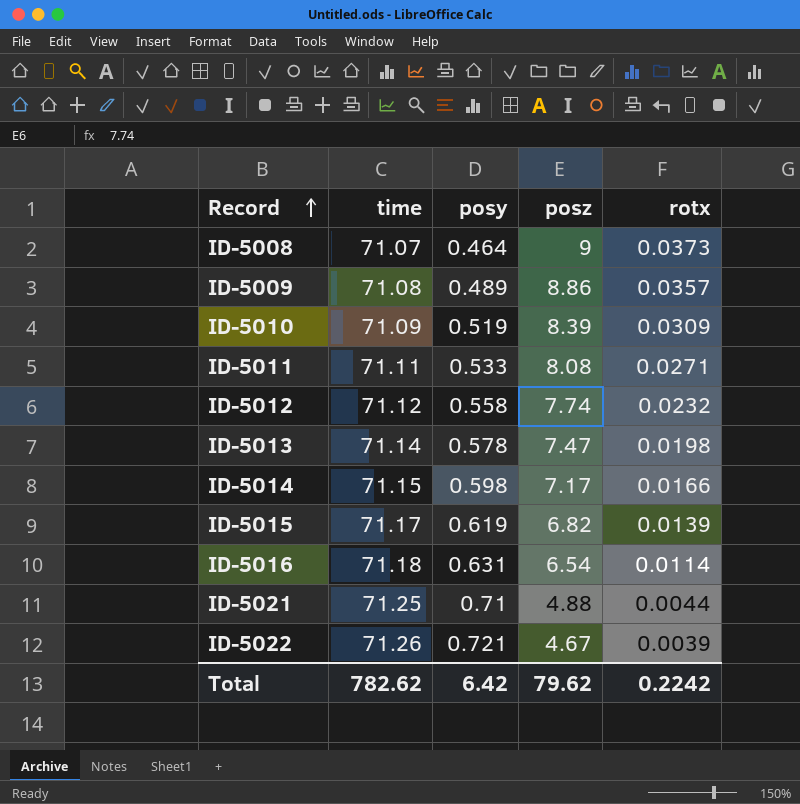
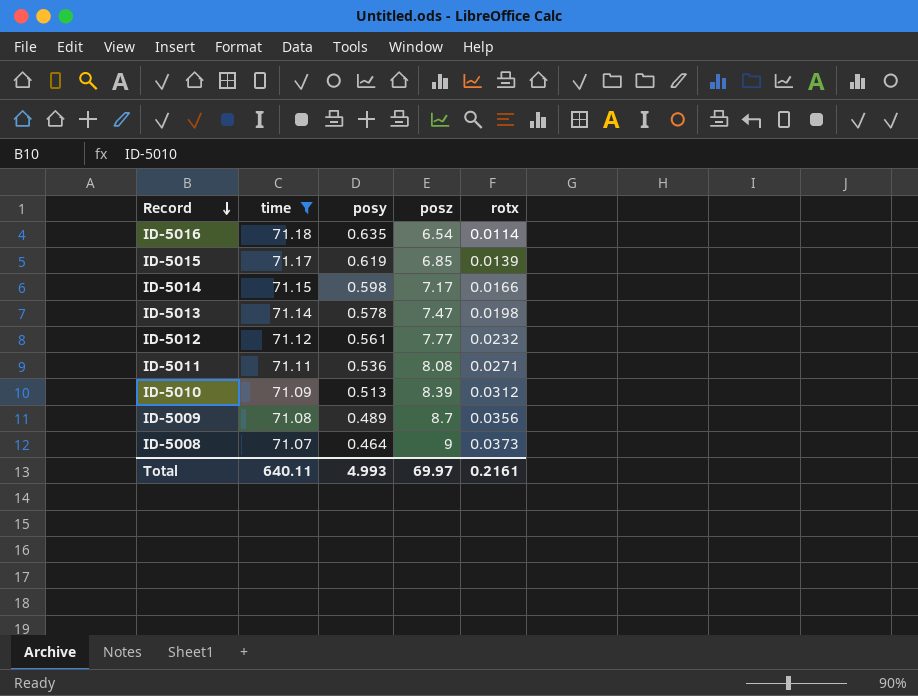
filter: none -> time <= 71.18
row order: Record ascending -> Record descending
ID-5016 | posy: 0.631 -> 0.635
ID-5015 | posz: 6.82 -> 6.85
ID-5012 | posy: 0.558 -> 0.561
ID-5012 | posz: 7.74 -> 7.77
ID-5011 | posy: 0.533 -> 0.536
ID-5010 | posy: 0.519 -> 0.513
ID-5010 | rotx: 0.0309 -> 0.0312
ID-5009 | posz: 8.86 -> 8.7
ID-5009 | rotx: 0.0357 -> 0.0356
Total | time: 782.62 -> 640.11
Total | posy: 6.42 -> 4.993
Total | posz: 79.62 -> 69.97
Total | rotx: 0.2242 -> 0.2161

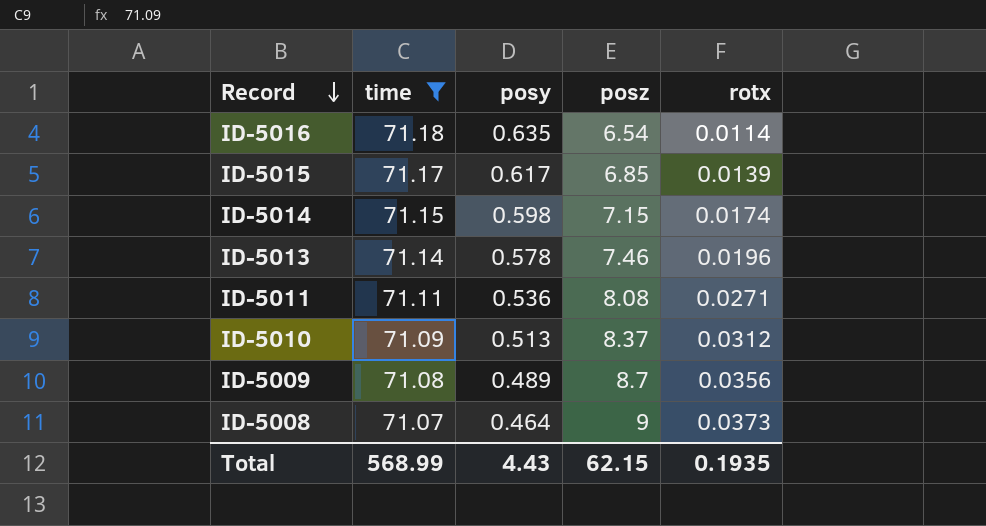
row ID-5012: 71.12 | 0.561 | 7.77 | 0.0232 -> none
ID-5015 | posy: 0.619 -> 0.617
ID-5014 | posz: 7.17 -> 7.15
ID-5014 | rotx: 0.0166 -> 0.0174
ID-5013 | posz: 7.47 -> 7.46
ID-5013 | rotx: 0.0198 -> 0.0196
ID-5010 | posz: 8.39 -> 8.37
Total | time: 640.11 -> 568.99
Total | posy: 4.993 -> 4.43
Total | posz: 69.97 -> 62.15
Total | rotx: 0.2161 -> 0.1935

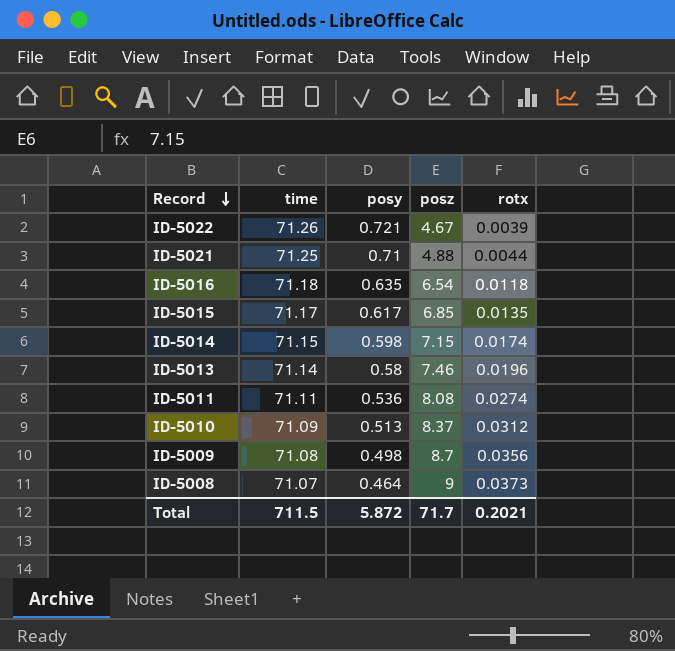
filter: time <= 71.18 -> none
ID-5016 | rotx: 0.0114 -> 0.0118
ID-5015 | rotx: 0.0139 -> 0.0135
ID-5013 | posy: 0.578 -> 0.58
ID-5011 | rotx: 0.0271 -> 0.0274
ID-5009 | posy: 0.489 -> 0.498
Total | time: 568.99 -> 711.5
Total | posy: 4.43 -> 5.872
Total | posz: 62.15 -> 71.7
Total | rotx: 0.1935 -> 0.2021

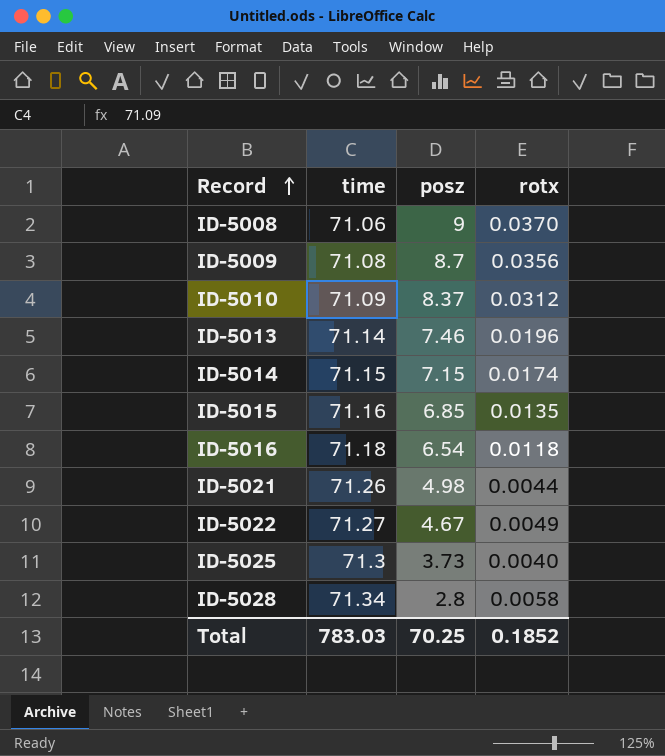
row order: Record descending -> Record ascending
column posy | position: 3 -> none
row ID-5011: 71.11 | 0.536 | 8.08 | 0.0274 -> none
ID-5008 | time: 71.07 -> 71.06
ID-5008 | rotx: 0.0373 -> 0.0370
ID-5015 | time: 71.17 -> 71.16
ID-5021 | time: 71.25 -> 71.26
ID-5021 | posz: 4.88 -> 4.98
ID-5022 | time: 71.26 -> 71.27
ID-5022 | rotx: 0.0039 -> 0.0049
row ID-5025: none -> 71.3 | 3.73 | 0.0040
row ID-5028: none -> 71.34 | 2.8 | 0.0058
Total | time: 711.5 -> 783.03
Total | posz: 71.7 -> 70.25
Total | rotx: 0.2021 -> 0.1852

